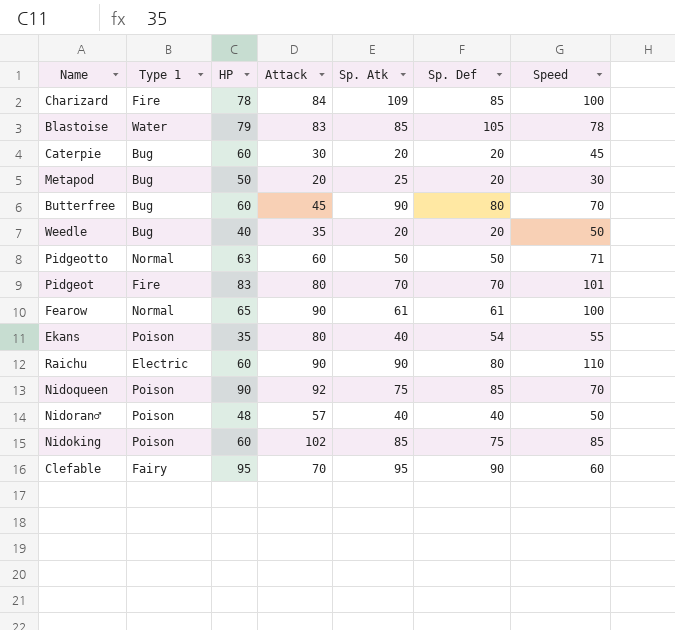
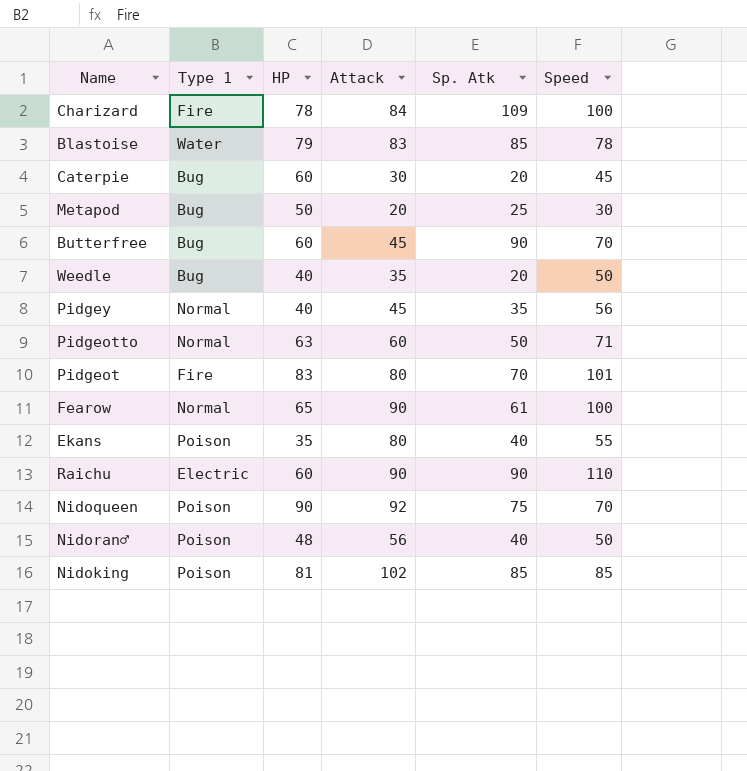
column Sp. Def | position: 6 -> none
row Clefable: Fairy | 95 | 70 | 95 | 90 | 60 -> none
row Pidgey: none -> Normal | 40 | 45 | 35 | 56
Nidoran♂ | Attack: 57 -> 56
Nidoking | HP: 60 -> 81

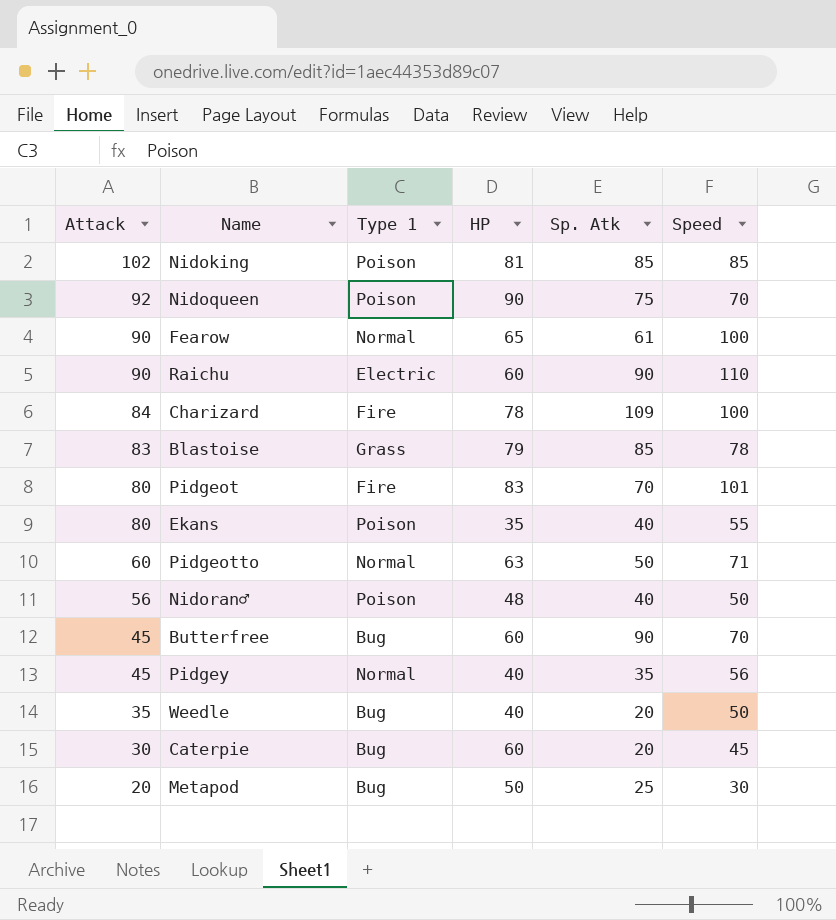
row order: none -> Attack descending
column Attack | position: 4 -> 1
Blastoise | Type 1: Water -> Grass

